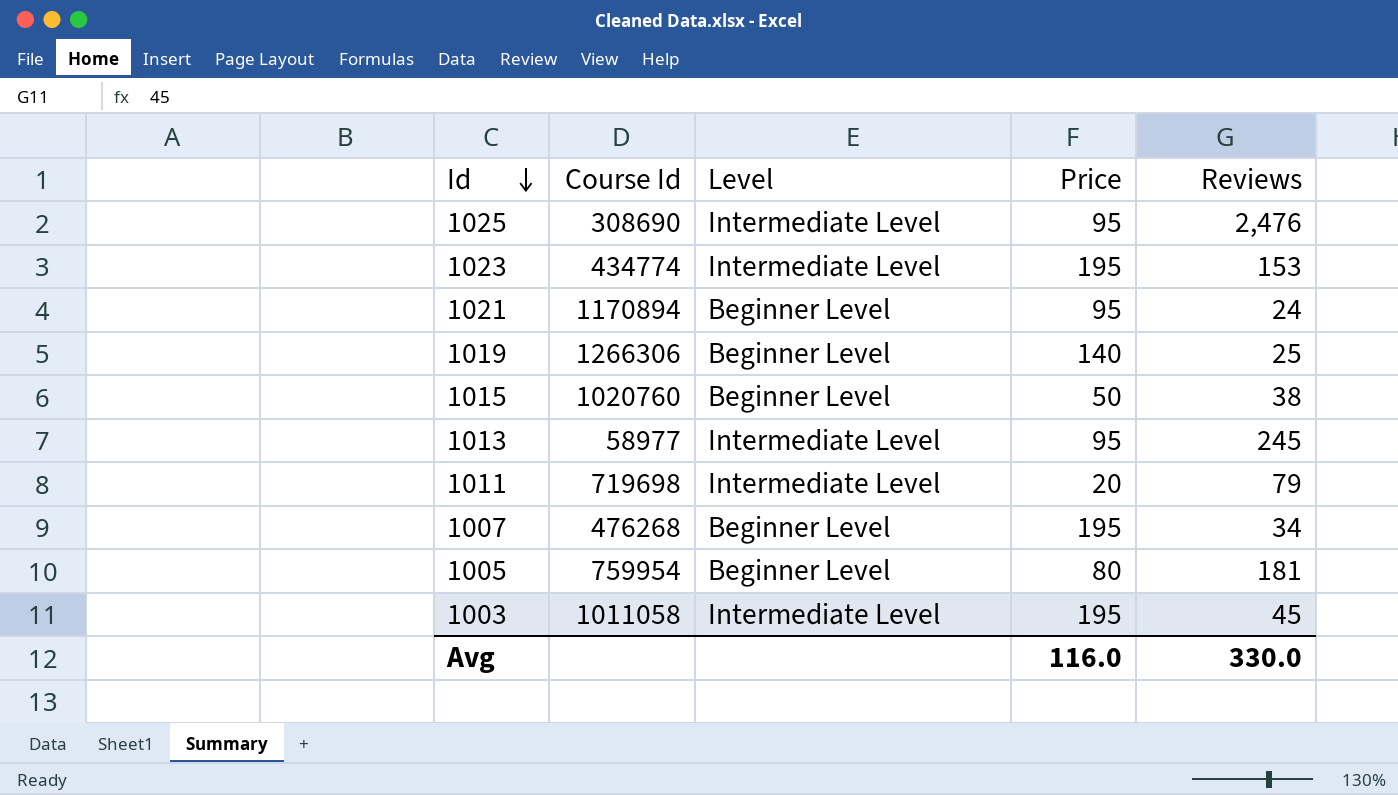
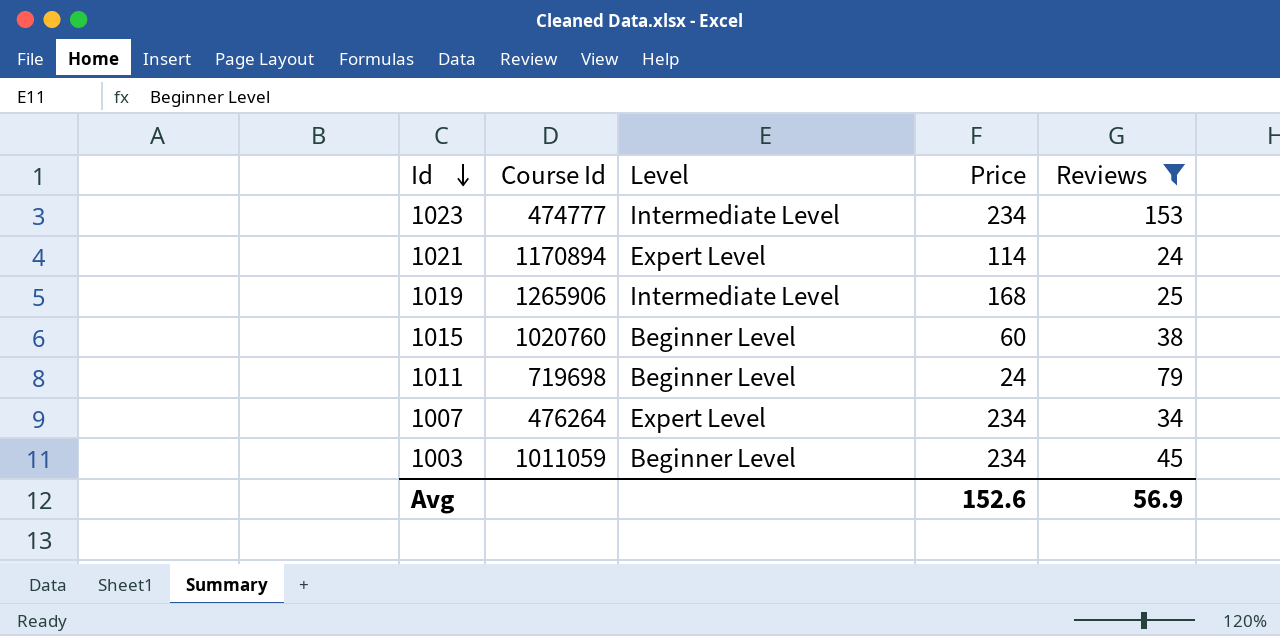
filter: none -> Reviews <= 153
1023 | Course Id: 434774 -> 474777
1023 | Price: 195 -> 234
1021 | Level: Beginner Level -> Expert Level
1021 | Price: 95 -> 114
1019 | Course Id: 1266306 -> 1265906
1019 | Level: Beginner Level -> Intermediate Level
1019 | Price: 140 -> 168
1015 | Price: 50 -> 60
1011 | Level: Intermediate Level -> Beginner Level
1011 | Price: 20 -> 24
1007 | Course Id: 476268 -> 476264
1007 | Level: Beginner Level -> Expert Level
1007 | Price: 195 -> 234
1003 | Course Id: 1011058 -> 1011059
1003 | Level: Intermediate Level -> Beginner Level
1003 | Price: 195 -> 234
Avg | Price: 116.0 -> 152.6
Avg | Reviews: 330.0 -> 56.9

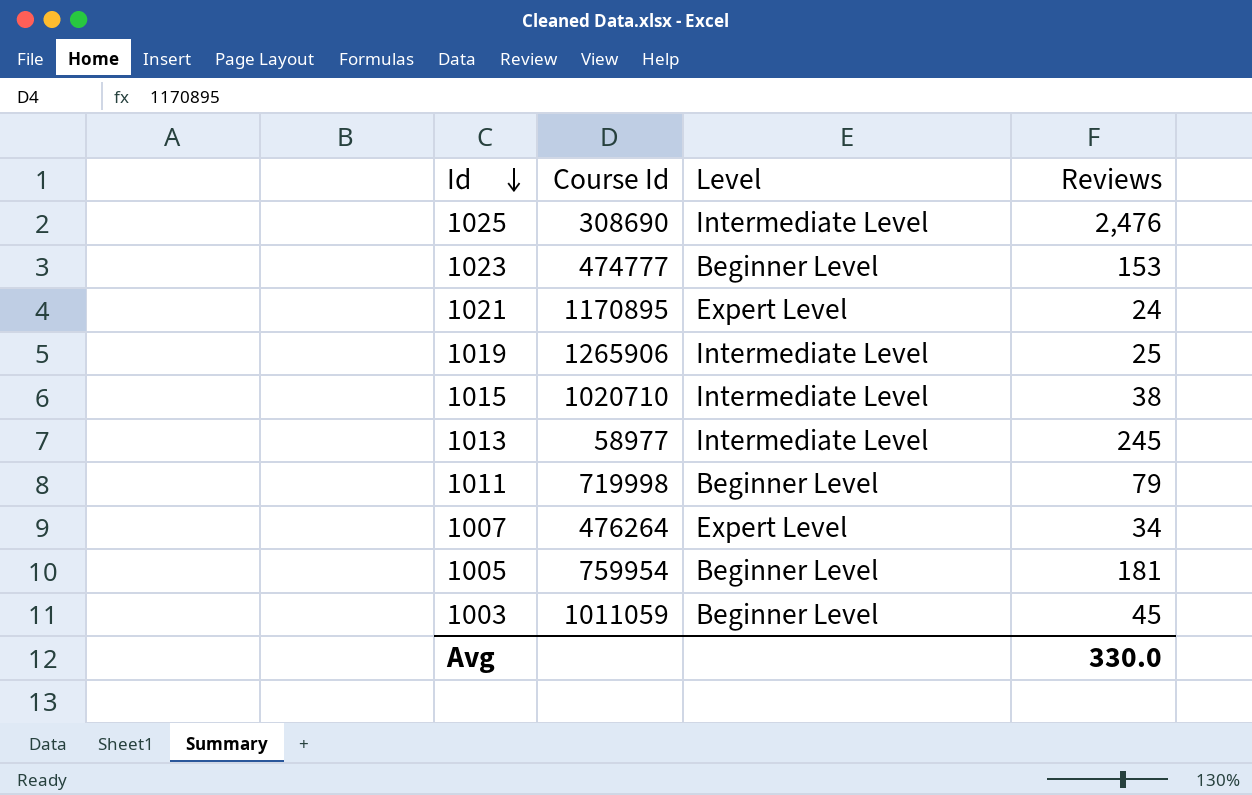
filter: Reviews <= 153 -> none
column Price | position: 4 -> none
1023 | Level: Intermediate Level -> Beginner Level
1021 | Course Id: 1170894 -> 1170895
1015 | Course Id: 1020760 -> 1020710
1015 | Level: Beginner Level -> Intermediate Level
1011 | Course Id: 719698 -> 719998
Avg | Reviews: 56.9 -> 330.0

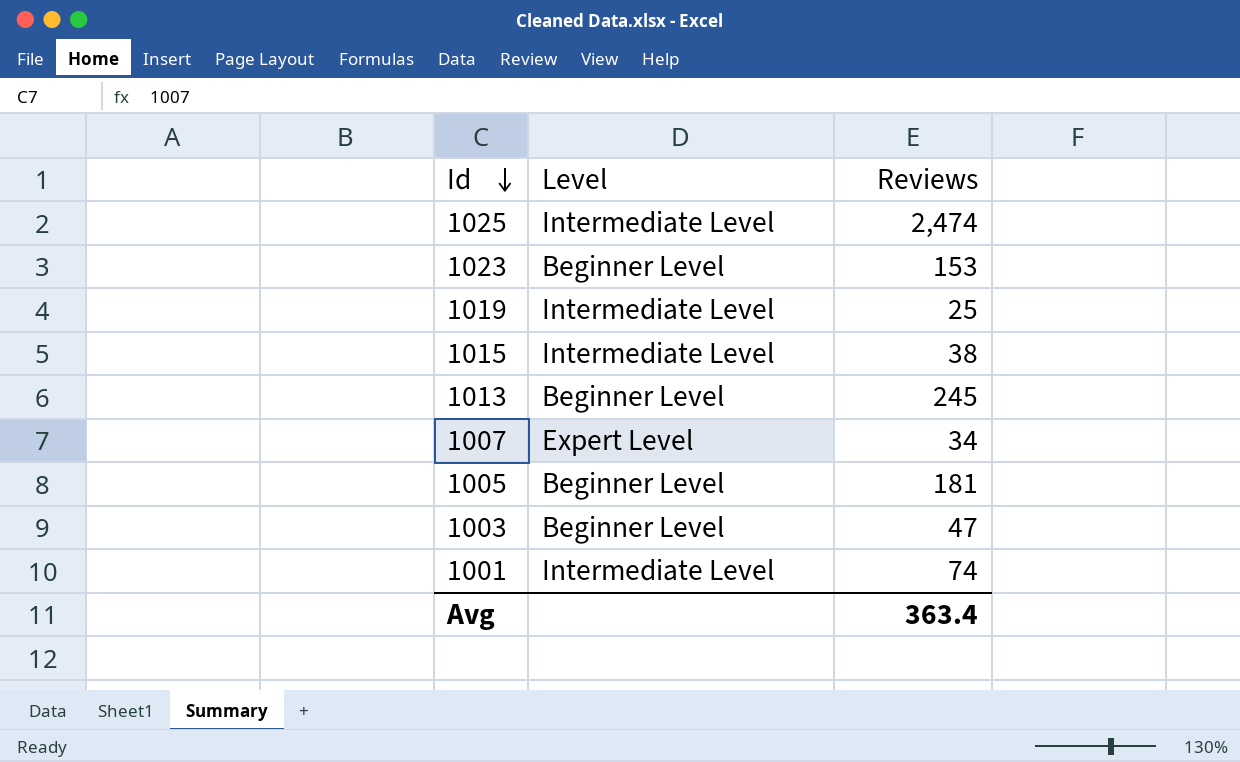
column Course Id | position: 2 -> none
row 1021: 1170895 | Expert Level | 24 -> none
row 1011: 719998 | Beginner Level | 79 -> none
1025 | Reviews: 2,476 -> 2,474
1013 | Level: Intermediate Level -> Beginner Level
1003 | Reviews: 45 -> 47
row 1001: none -> Intermediate Level | 74
Avg | Reviews: 330.0 -> 363.4

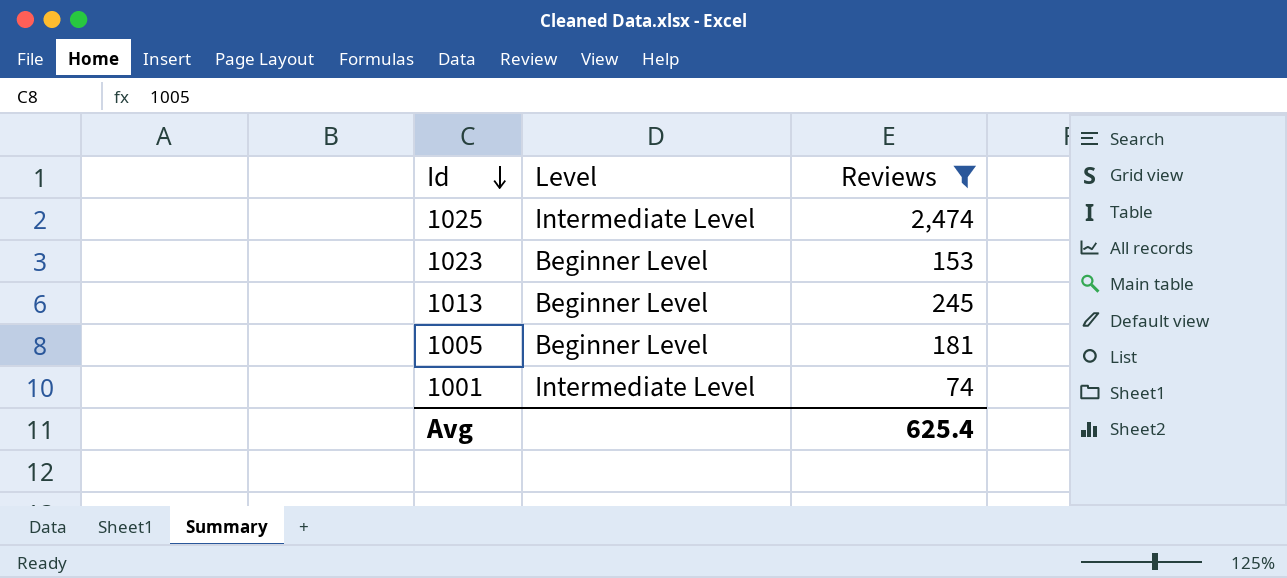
filter: none -> Reviews >= 74
Avg | Reviews: 363.4 -> 625.4

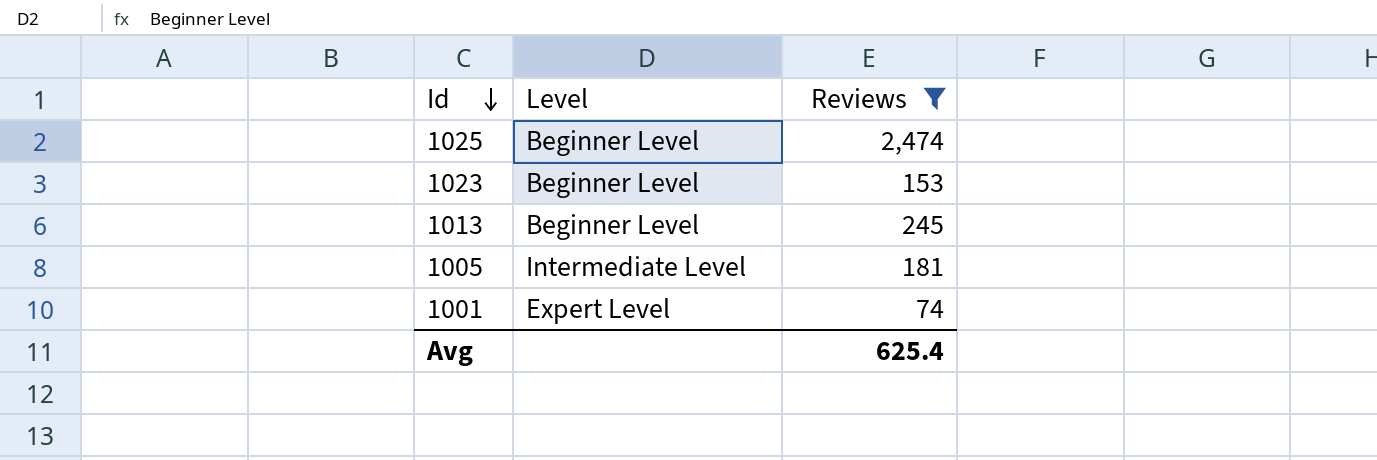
1025 | Level: Intermediate Level -> Beginner Level
1005 | Level: Beginner Level -> Intermediate Level
1001 | Level: Intermediate Level -> Expert Level

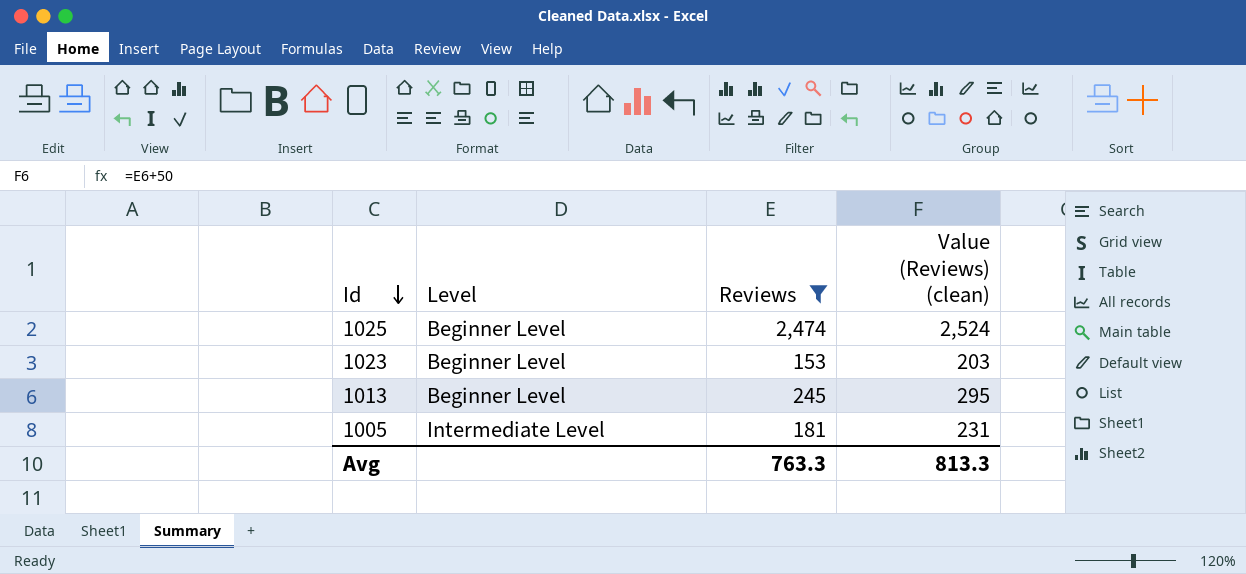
column Value (Reviews) (clean) | formula: none -> [Reviews] + 50
row 1001: Expert Level | 74 -> none
Avg | Reviews: 625.4 -> 763.3

